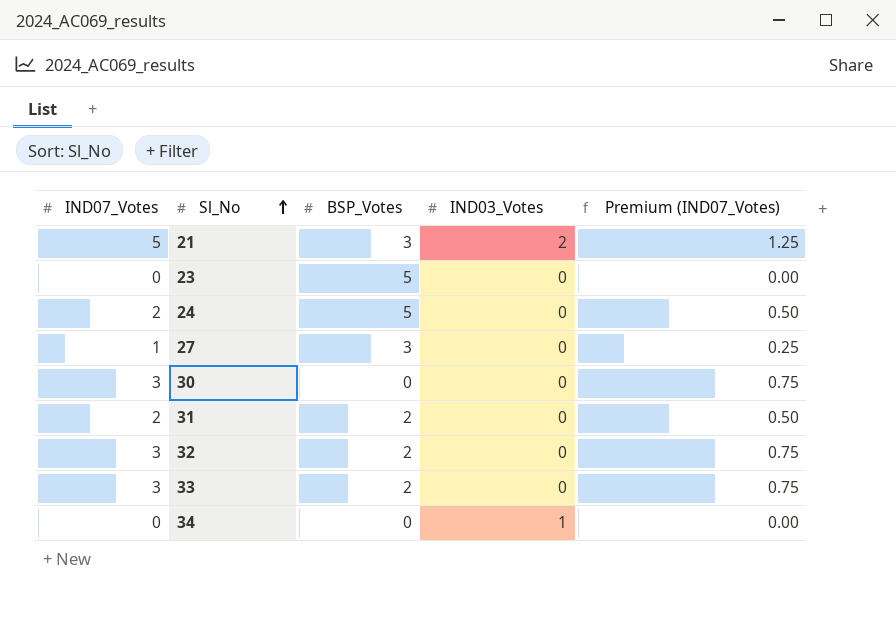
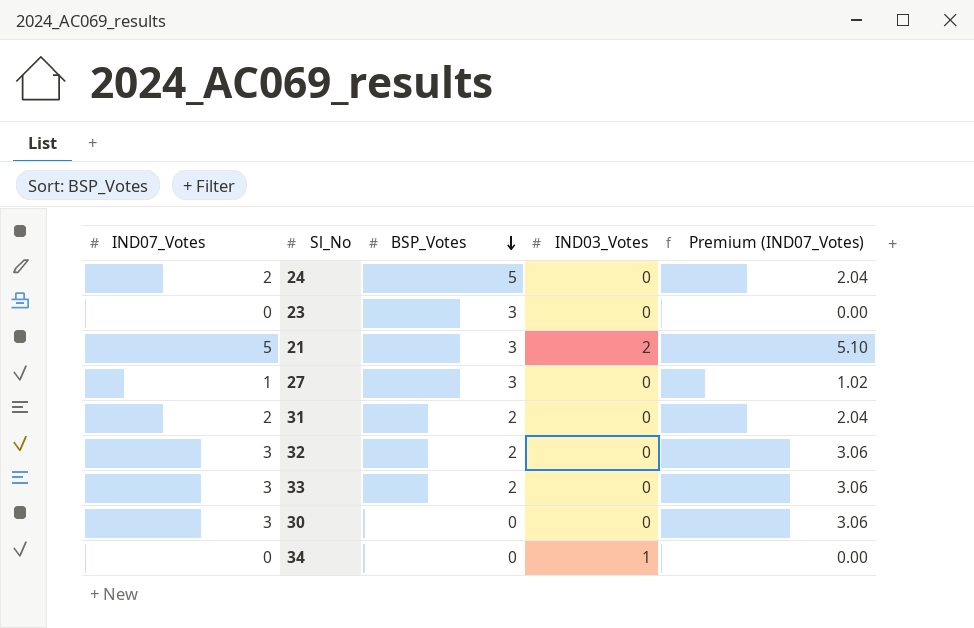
row order: Sl_No ascending -> BSP_Votes descending
column Premium (IND07_Votes) | formula: [IND07_Votes] * 0.25 -> [IND07_Votes] * 1.02
23 | BSP_Votes: 5 -> 3

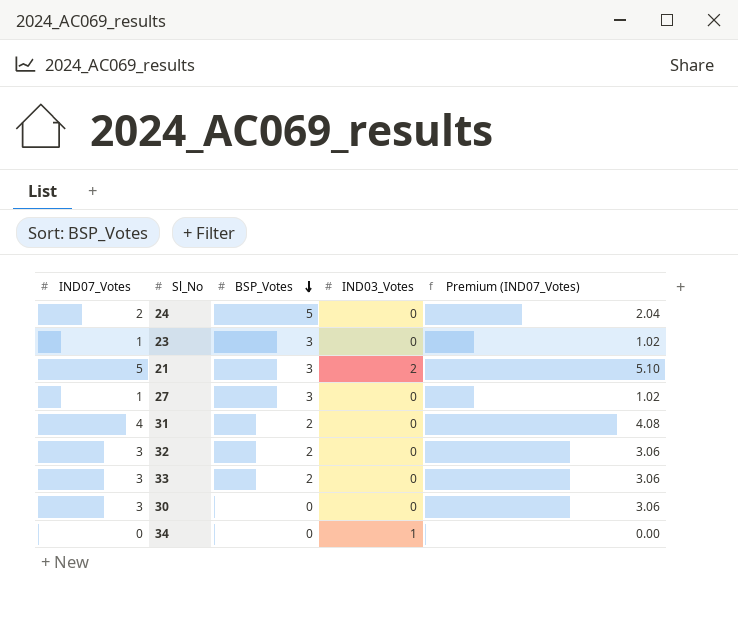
23 | IND07_Votes: 0 -> 1
23 | Premium (IND07_Votes): 0.00 -> 1.02
31 | IND07_Votes: 2 -> 4
31 | Premium (IND07_Votes): 2.04 -> 4.08

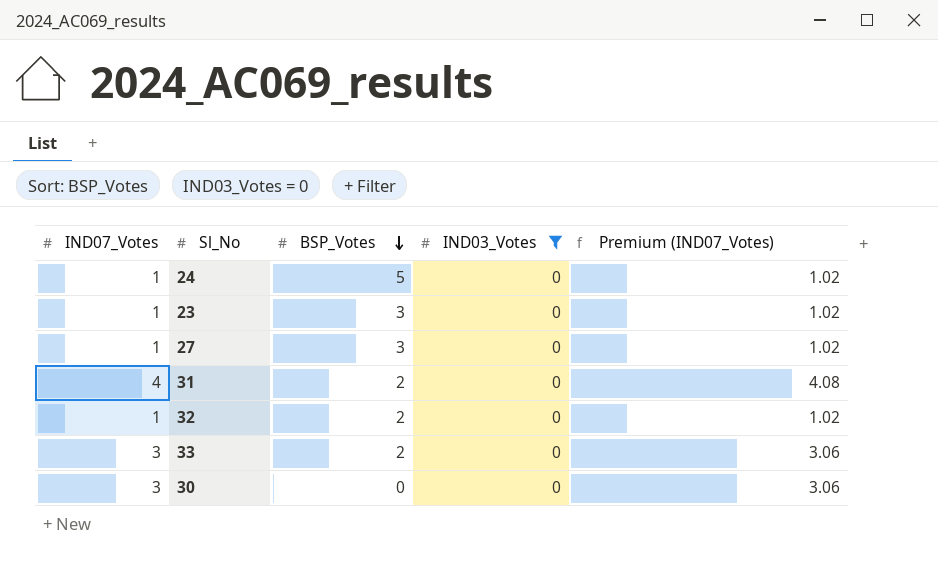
filter: none -> IND03_Votes = 0
24 | IND07_Votes: 2 -> 1
24 | Premium (IND07_Votes): 2.04 -> 1.02
32 | IND07_Votes: 3 -> 1
32 | Premium (IND07_Votes): 3.06 -> 1.02

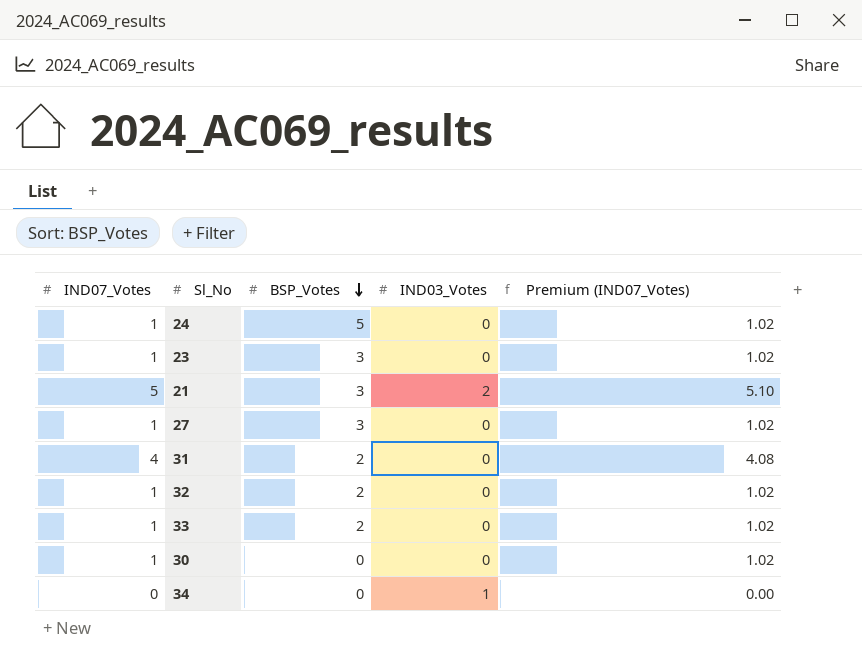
filter: IND03_Votes = 0 -> none
33 | IND07_Votes: 3 -> 1
33 | Premium (IND07_Votes): 3.06 -> 1.02
30 | IND07_Votes: 3 -> 1
30 | Premium (IND07_Votes): 3.06 -> 1.02

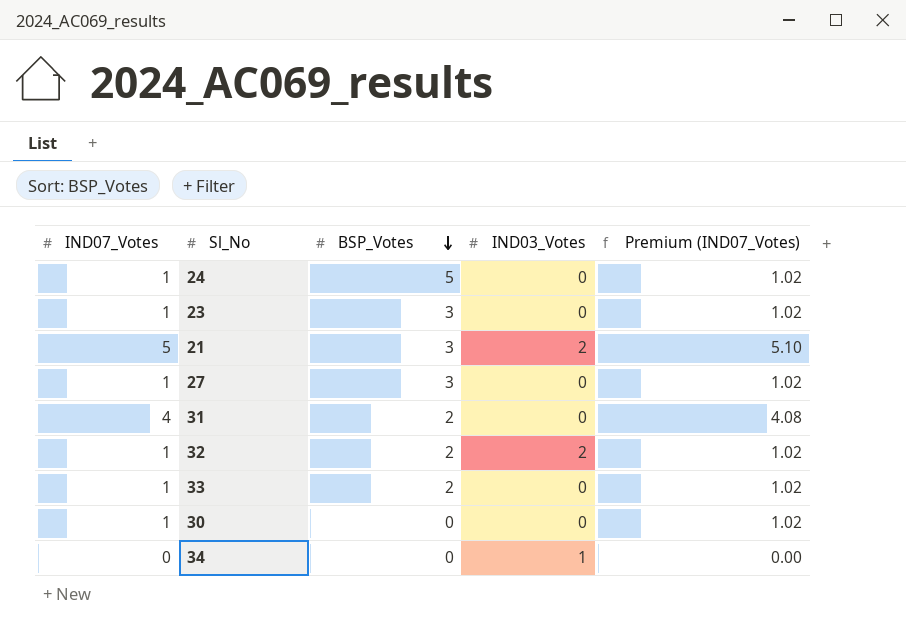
32 | IND03_Votes: 0 -> 2

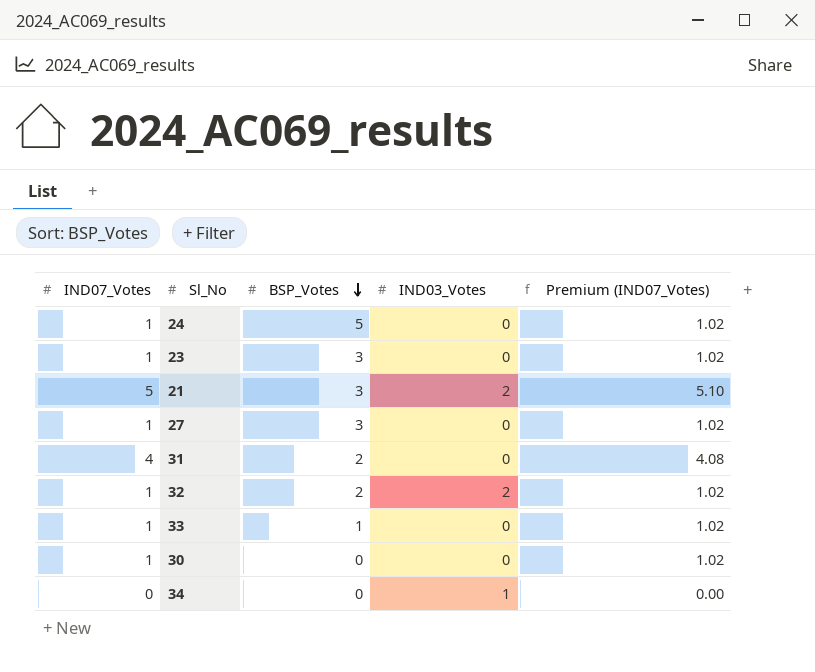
33 | BSP_Votes: 2 -> 1

